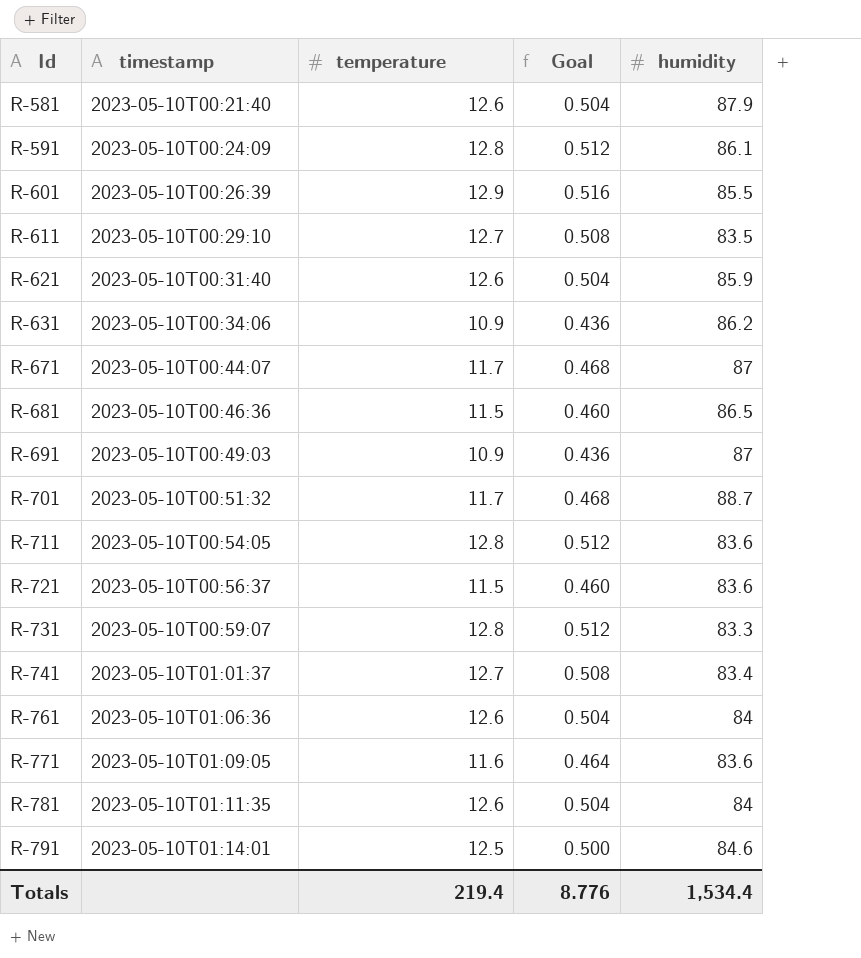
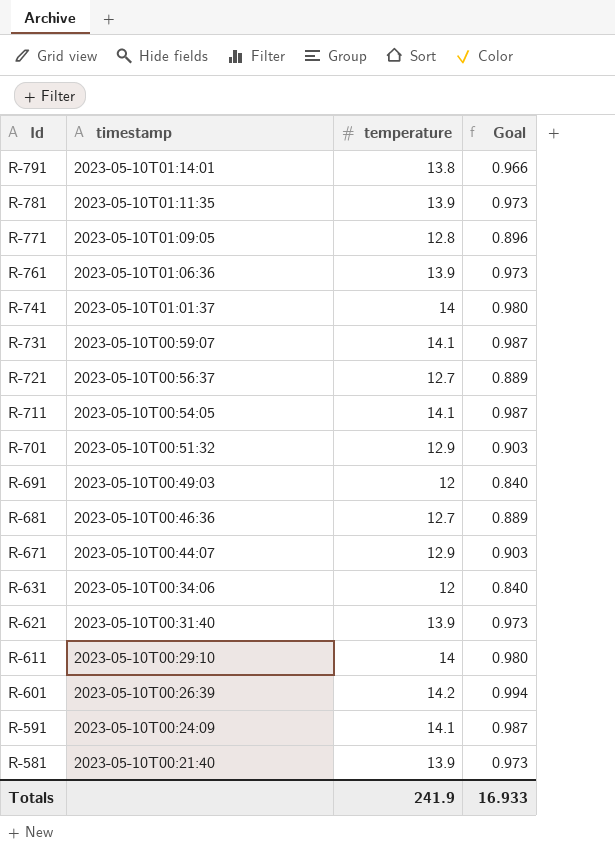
row order: Id ascending -> Id descending
column humidity | position: 5 -> none
column Goal | formula: [temperature] * 0.04 -> [temperature] * 0.07
R-791 | temperature: 12.5 -> 13.8
R-781 | temperature: 12.6 -> 13.9
R-771 | temperature: 11.6 -> 12.8
R-761 | temperature: 12.6 -> 13.9
R-741 | temperature: 12.7 -> 14
R-731 | temperature: 12.8 -> 14.1
R-721 | temperature: 11.5 -> 12.7
R-711 | temperature: 12.8 -> 14.1
R-701 | temperature: 11.7 -> 12.9
R-691 | temperature: 10.9 -> 12
R-681 | temperature: 11.5 -> 12.7
R-671 | temperature: 11.7 -> 12.9
R-631 | temperature: 10.9 -> 12
R-621 | temperature: 12.6 -> 13.9
R-611 | temperature: 12.7 -> 14
R-601 | temperature: 12.9 -> 14.2
R-591 | temperature: 12.8 -> 14.1
R-581 | temperature: 12.6 -> 13.9
Totals | temperature: 219.4 -> 241.9
Totals | Goal: 8.776 -> 16.933

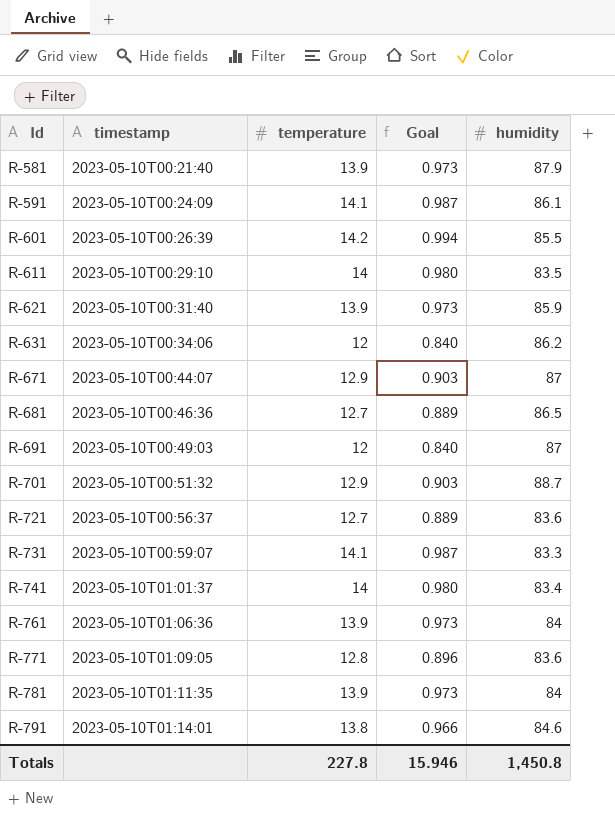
row order: Id descending -> Id ascending
column humidity | position: none -> 5
row R-711: 2023-05-10T00:54:05 | 14.1 | 0.987 -> none
Totals | temperature: 241.9 -> 227.8
Totals | Goal: 16.933 -> 15.946

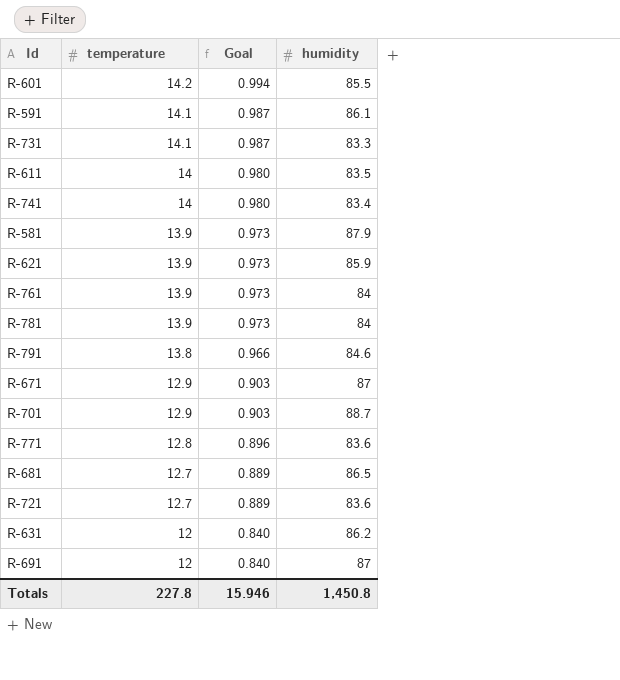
row order: Id ascending -> temperature descending
column timestamp | position: 2 -> none

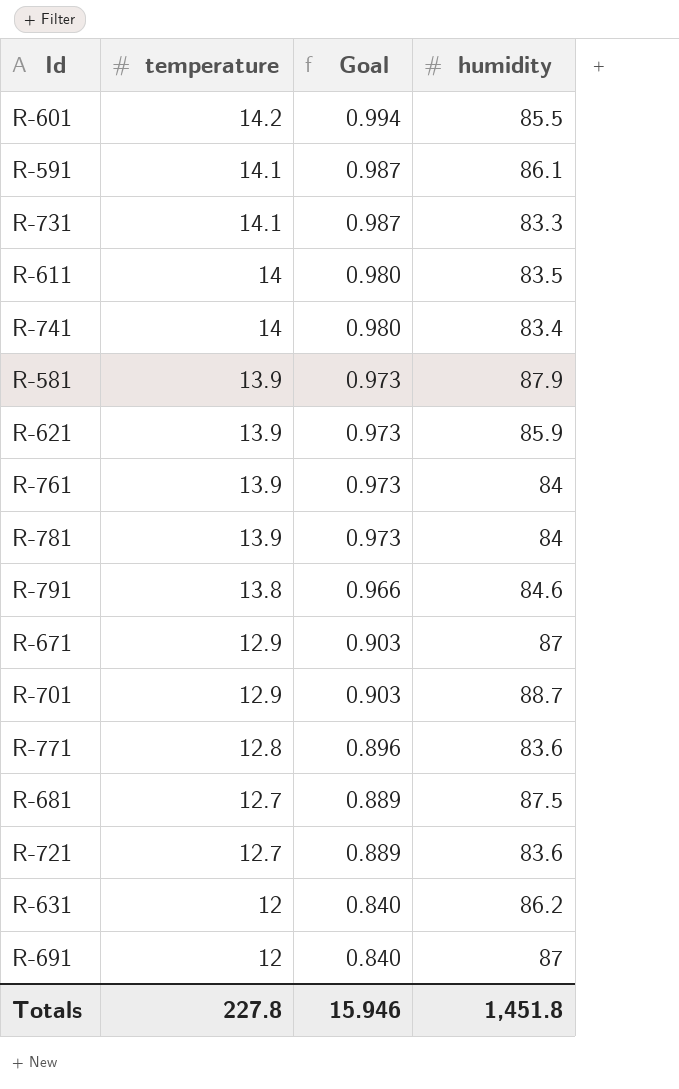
R-681 | humidity: 86.5 -> 87.5
Totals | humidity: 1,450.8 -> 1,451.8

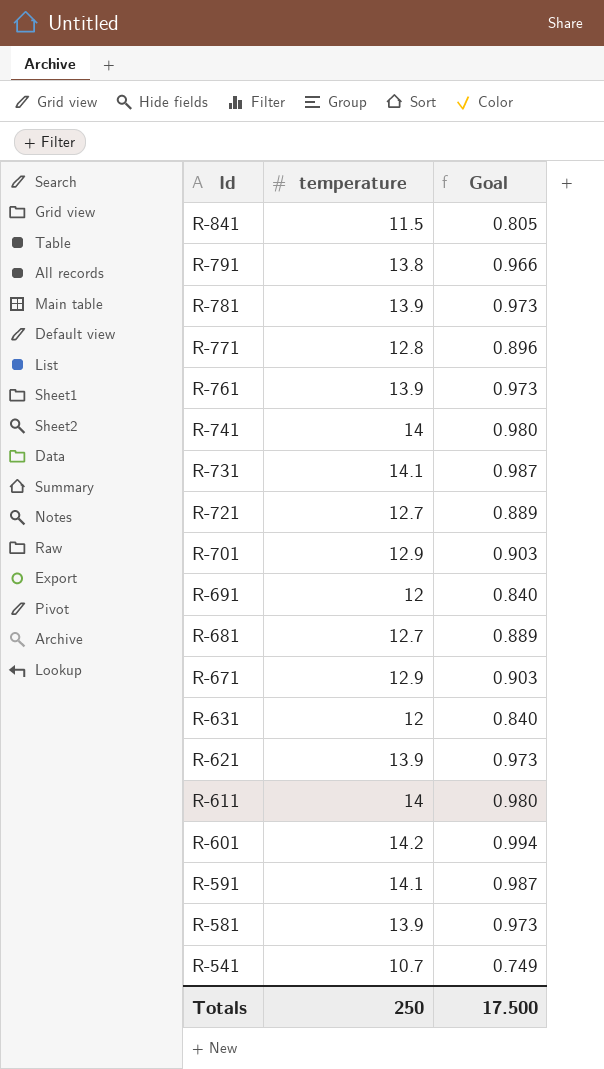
row order: temperature descending -> Id descending
column humidity | position: 4 -> none
row R-841: none -> 11.5 | 0.805
row R-541: none -> 10.7 | 0.749
Totals | temperature: 227.8 -> 250
Totals | Goal: 15.946 -> 17.500

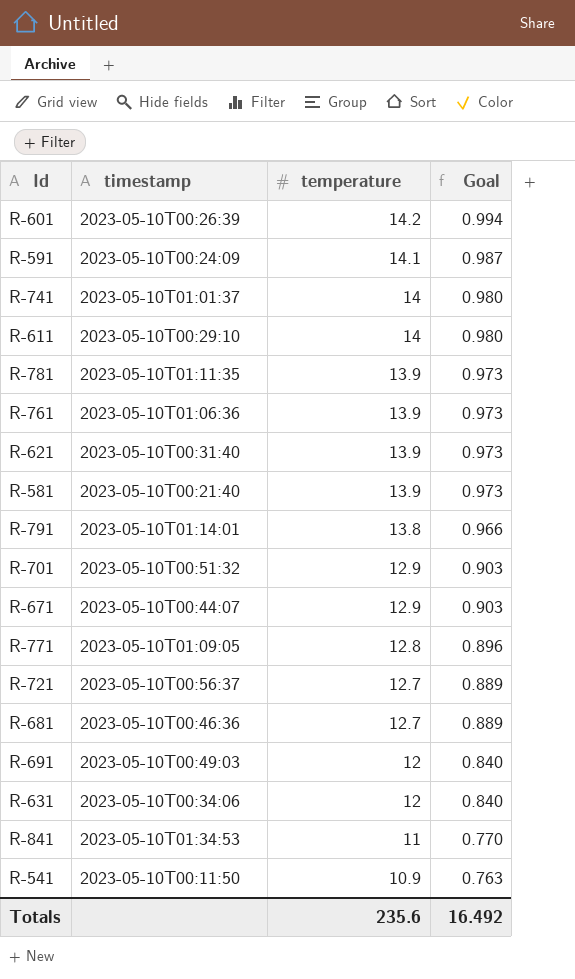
row order: Id descending -> temperature descending
column timestamp | position: none -> 2
row R-731: 14.1 | 0.987 -> none
R-841 | temperature: 11.5 -> 11
R-841 | Goal: 0.805 -> 0.770
R-541 | temperature: 10.7 -> 10.9
R-541 | Goal: 0.749 -> 0.763
Totals | temperature: 250 -> 235.6
Totals | Goal: 17.500 -> 16.492

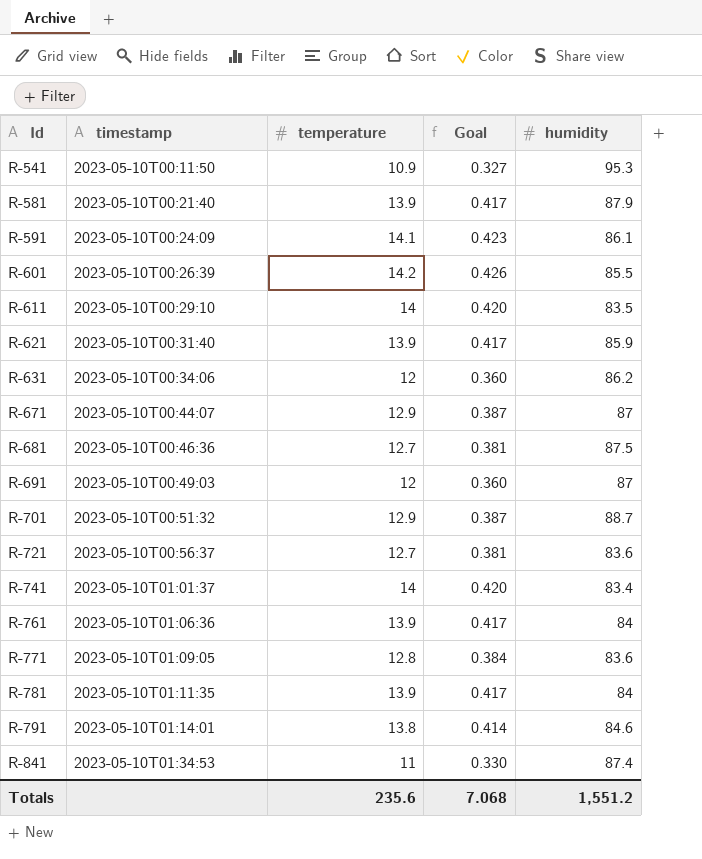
row order: temperature descending -> Id ascending
column Goal | formula: [temperature] * 0.07 -> [temperature] * 0.03
column humidity | position: none -> 5
Totals | Goal: 16.492 -> 7.068

